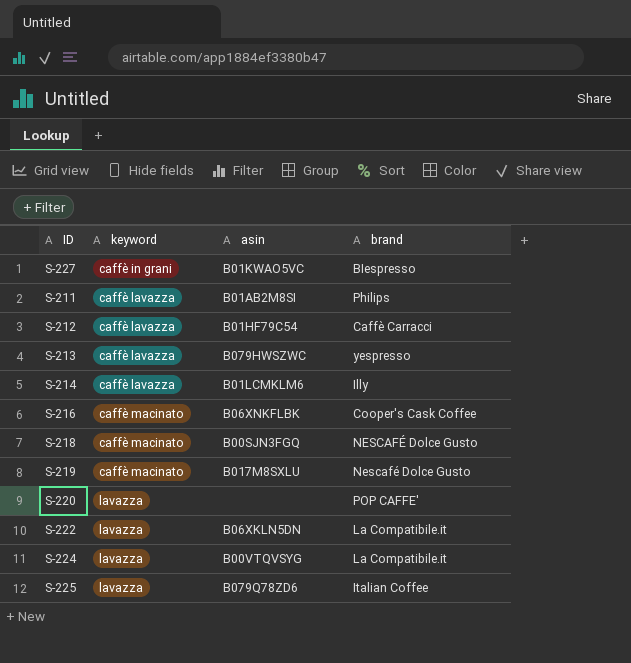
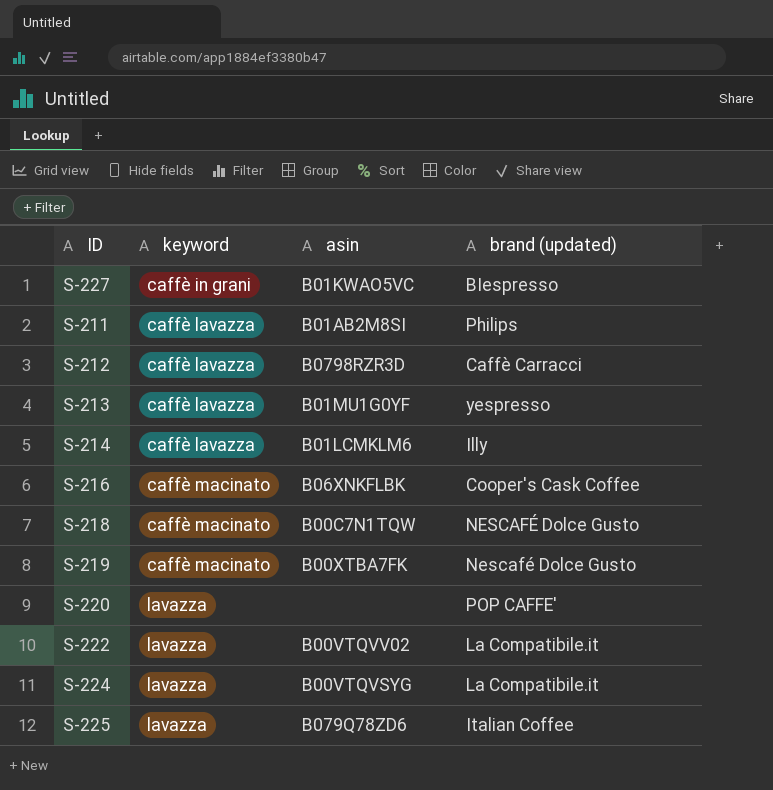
column name: brand -> brand (updated)
S-212 | asin: B01HF79C54 -> B0798RZR3D
S-213 | asin: B079HWSZWC -> B01MU1G0YF
S-218 | asin: B00SJN3FGQ -> B00C7N1TQW
S-219 | asin: B017M8SXLU -> B00XTBA7FK
S-222 | asin: B06XKLN5DN -> B00VTQVV02

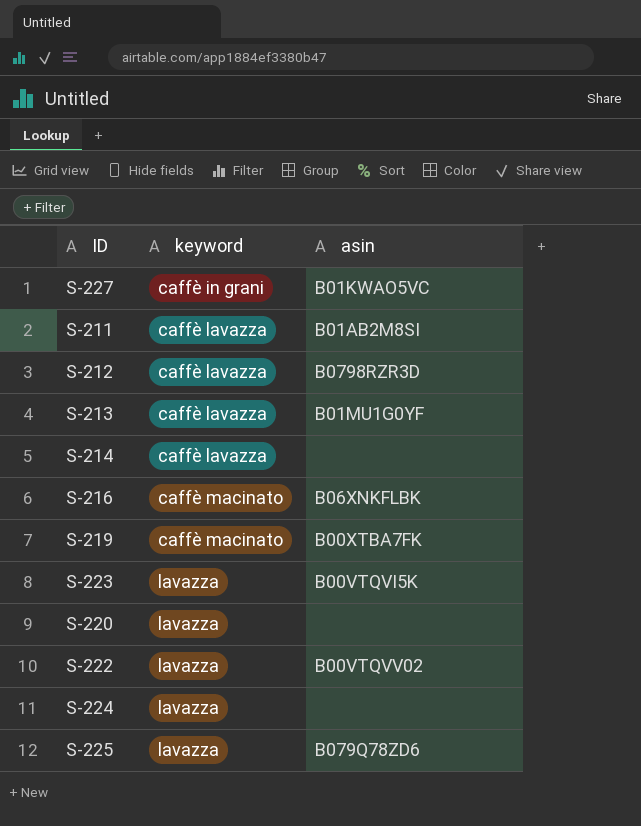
column brand (updated) | position: 4 -> none
row S-218: caffè macinato | B00C7N1TQW | NESCAFÉ Dolce Gusto -> none
S-214 | asin: B01LCMKLM6 -> none
row S-223: none -> lavazza | B00VTQVI5K
S-224 | asin: B00VTQVSYG -> none

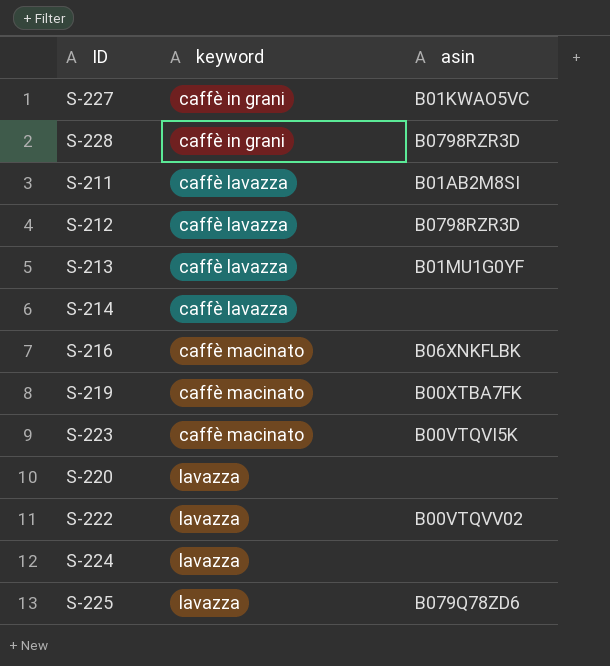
row S-228: none -> caffè in grani | B0798RZR3D
S-223 | keyword: lavazza -> caffè macinato

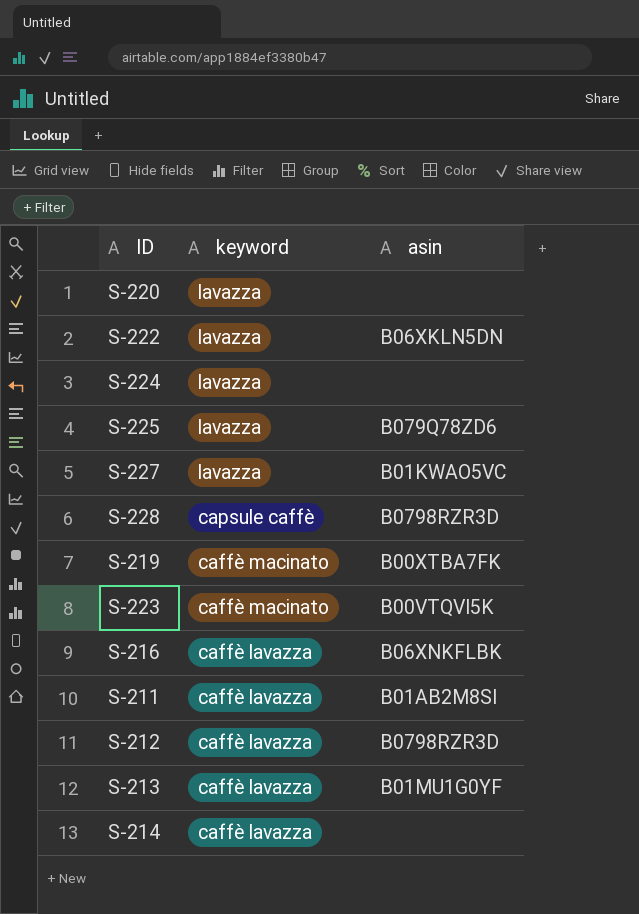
row order: keyword ascending -> keyword descending
S-222 | asin: B00VTQVV02 -> B06XKLN5DN
S-227 | keyword: caffè in grani -> lavazza
S-228 | keyword: caffè in grani -> capsule caffè
S-216 | keyword: caffè macinato -> caffè lavazza

